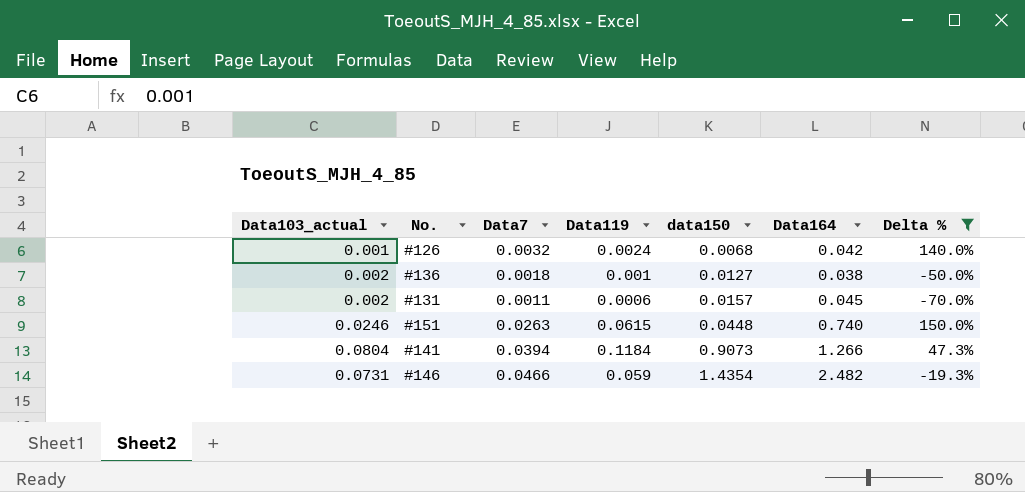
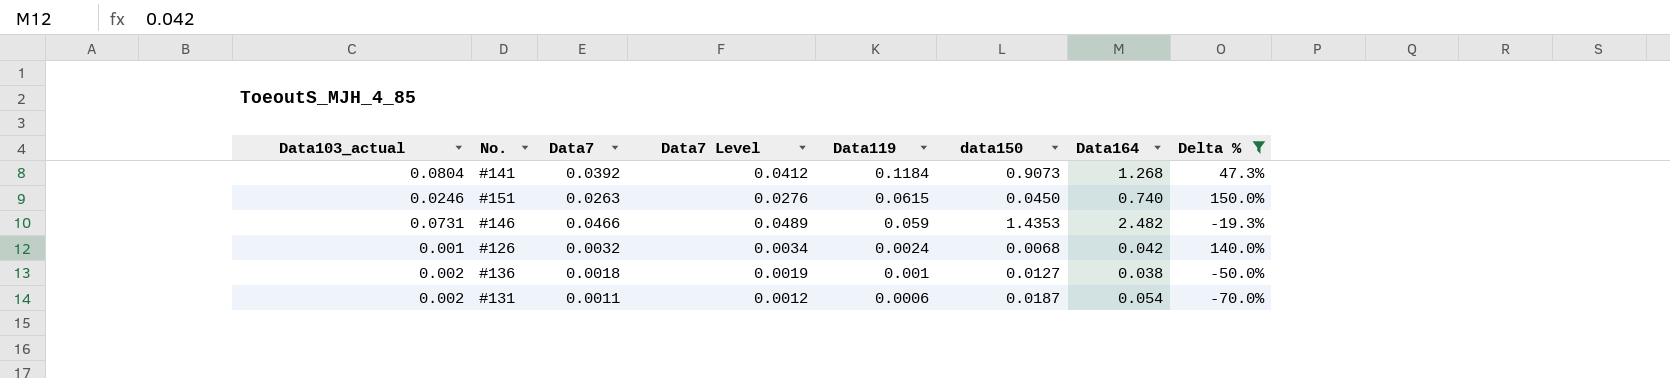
row order: data150 ascending -> Data119 descending
column Data7 Level | formula: none -> [Data7] * 1.05
#141 | Data7: 0.0394 -> 0.0392
#141 | Data164: 1.266 -> 1.268
#151 | data150: 0.0448 -> 0.0450
#146 | data150: 1.4354 -> 1.4353
#131 | data150: 0.0157 -> 0.0187
#131 | Data164: 0.045 -> 0.054

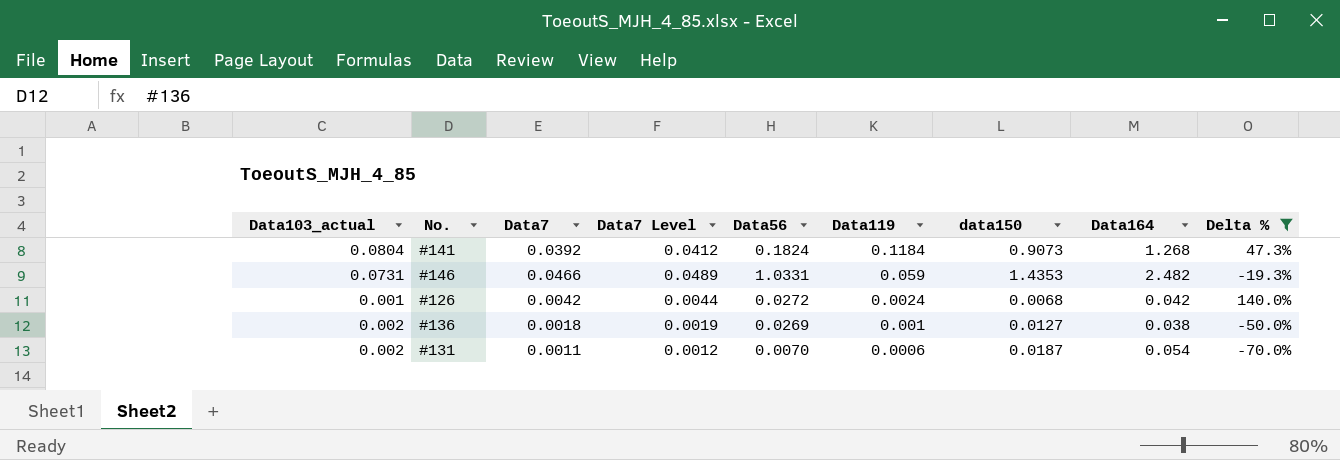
column Data56 | position: none -> 5
row #151: 0.0246 | 0.0263 | 0.0276 | 0.0615 | 0.0450 | 0.740 | 150.0% -> none
#126 | Data7: 0.0032 -> 0.0042
#126 | Data7 Level: 0.0034 -> 0.0044

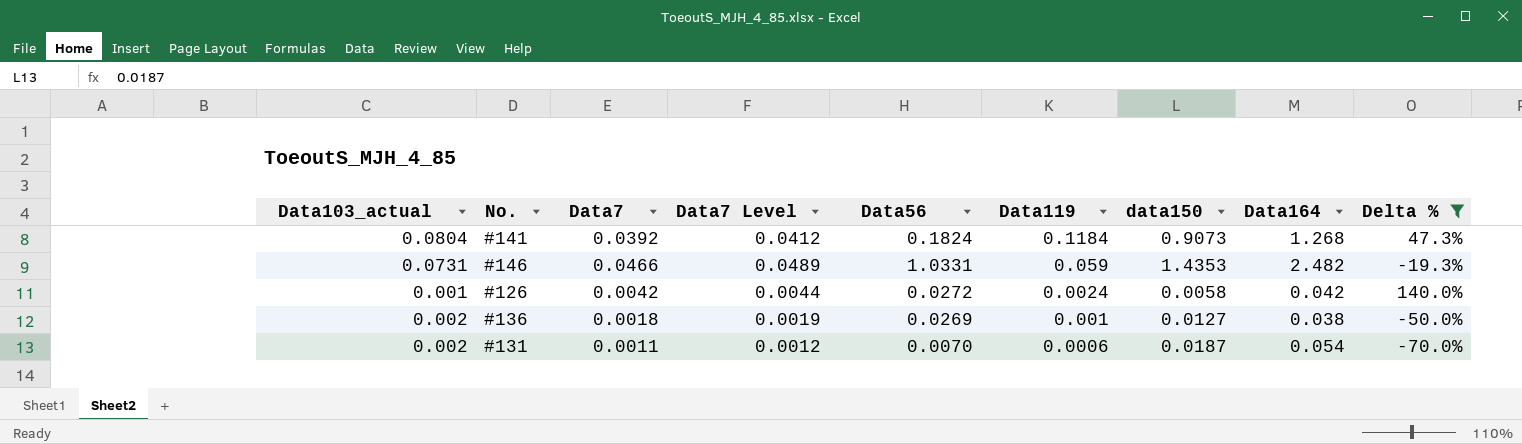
#126 | data150: 0.0068 -> 0.0058

